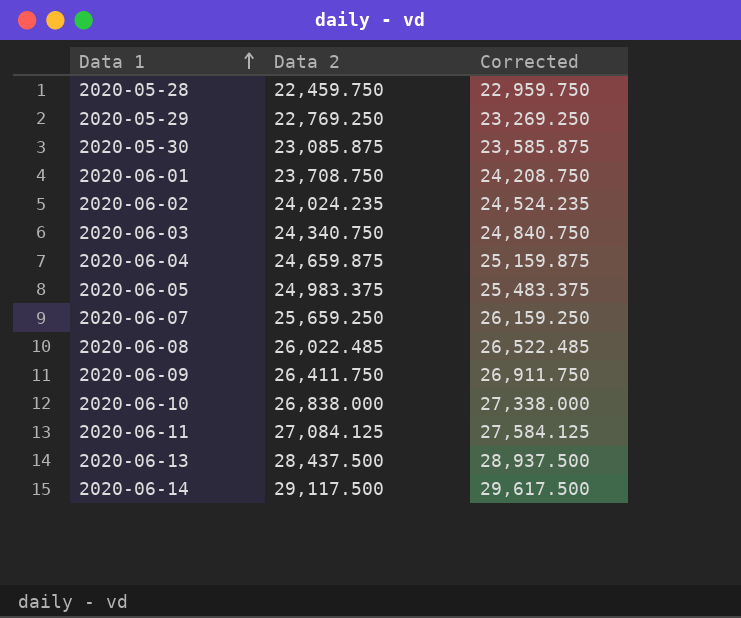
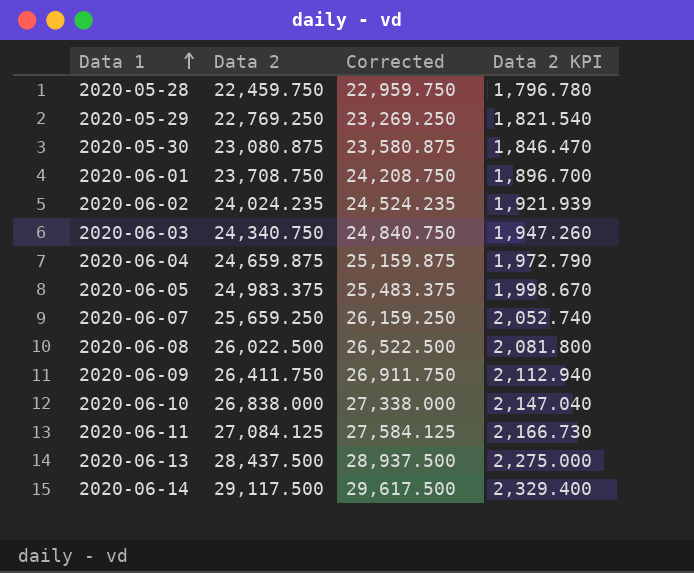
column Data 2 KPI | formula: none -> [Data 2] * 0.08
2020-05-30 | Data 2: 23,085.875 -> 23,080.875
2020-05-30 | Corrected: 23,585.875 -> 23,580.875
2020-06-08 | Data 2: 26,022.485 -> 26,022.500
2020-06-08 | Corrected: 26,522.485 -> 26,522.500

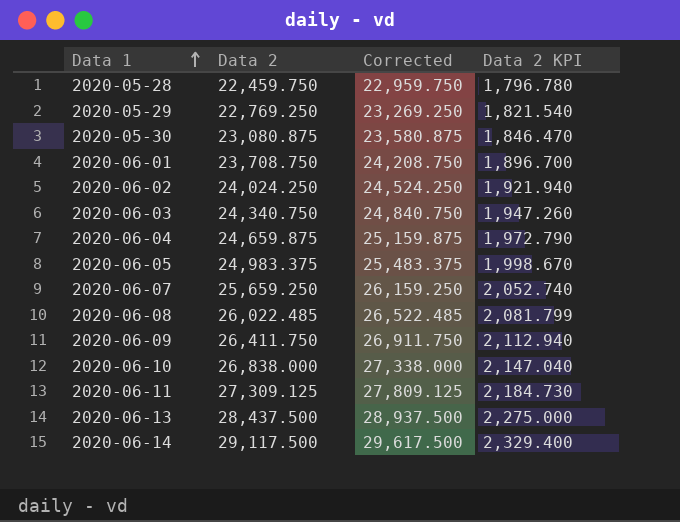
2020-06-02 | Data 2: 24,024.235 -> 24,024.250
2020-06-02 | Corrected: 24,524.235 -> 24,524.250
2020-06-02 | Data 2 KPI: 1,921.939 -> 1,921.940
2020-06-08 | Data 2: 26,022.500 -> 26,022.485
2020-06-08 | Corrected: 26,522.500 -> 26,522.485
2020-06-08 | Data 2 KPI: 2,081.800 -> 2,081.799
2020-06-11 | Data 2: 27,084.125 -> 27,309.125
2020-06-11 | Corrected: 27,584.125 -> 27,809.125
2020-06-11 | Data 2 KPI: 2,166.730 -> 2,184.730

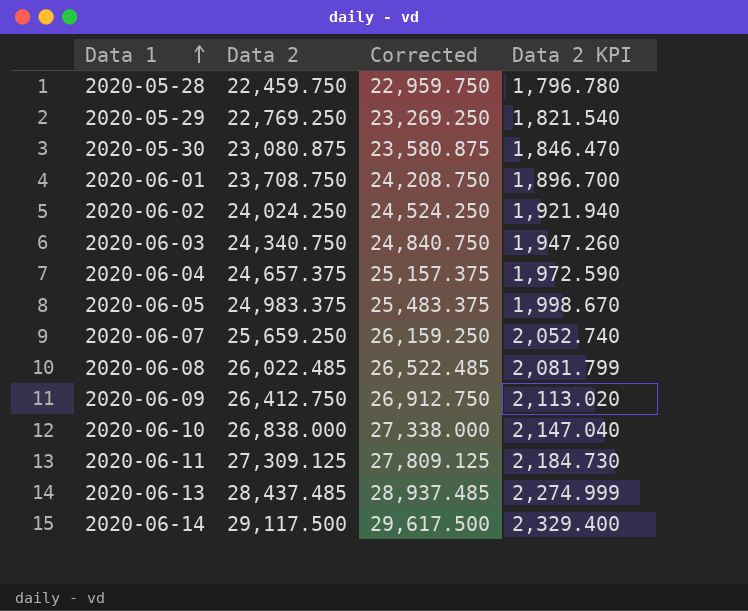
2020-06-04 | Data 2: 24,659.875 -> 24,657.375
2020-06-04 | Corrected: 25,159.875 -> 25,157.375
2020-06-04 | Data 2 KPI: 1,972.790 -> 1,972.590
2020-06-09 | Data 2: 26,411.750 -> 26,412.750
2020-06-09 | Corrected: 26,911.750 -> 26,912.750
2020-06-09 | Data 2 KPI: 2,112.940 -> 2,113.020
2020-06-13 | Data 2: 28,437.500 -> 28,437.485
2020-06-13 | Corrected: 28,937.500 -> 28,937.485
2020-06-13 | Data 2 KPI: 2,275.000 -> 2,274.999

